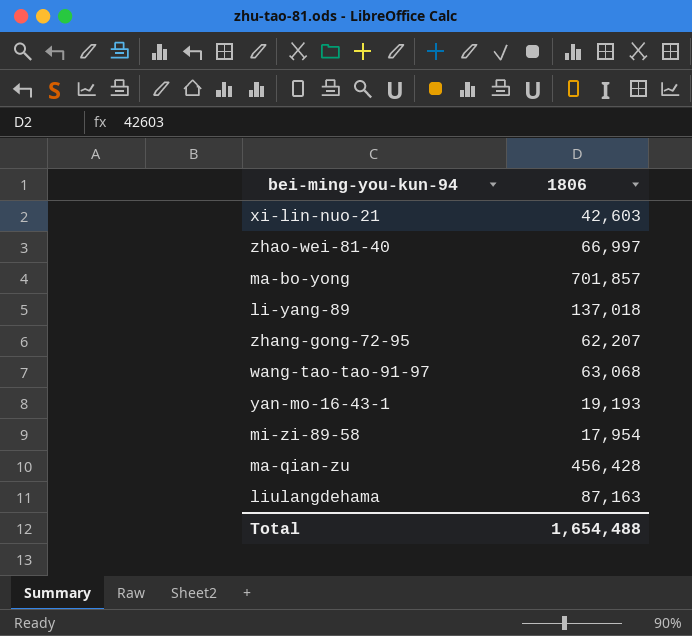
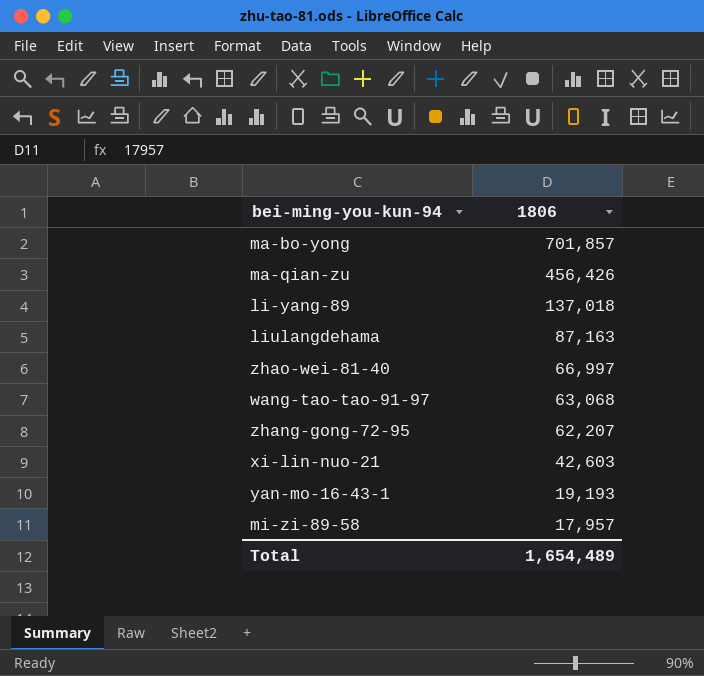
row order: none -> 1806 descending
ma-qian-zu | 1806: 456,428 -> 456,426
mi-zi-89-58 | 1806: 17,954 -> 17,957
Total | 1806: 1,654,488 -> 1,654,489

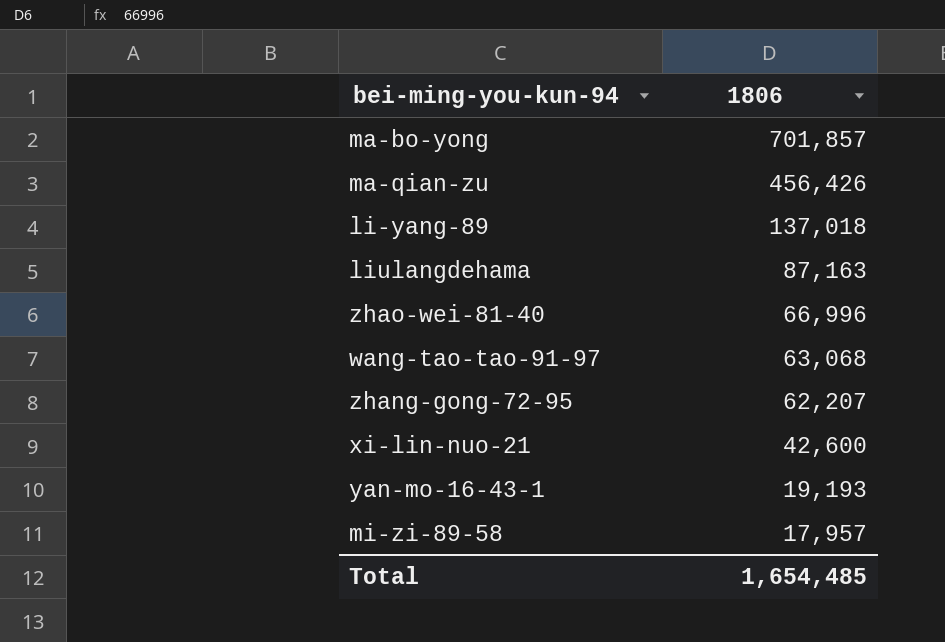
zhao-wei-81-40 | 1806: 66,997 -> 66,996
xi-lin-nuo-21 | 1806: 42,603 -> 42,600
Total | 1806: 1,654,489 -> 1,654,485

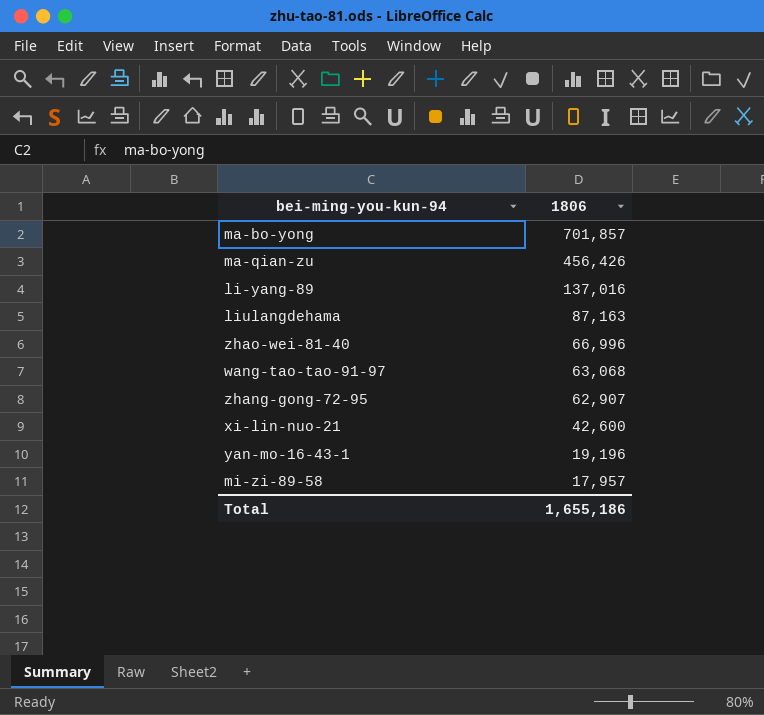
li-yang-89 | 1806: 137,018 -> 137,016
zhang-gong-72-95 | 1806: 62,207 -> 62,907
yan-mo-16-43-1 | 1806: 19,193 -> 19,196
Total | 1806: 1,654,485 -> 1,655,186

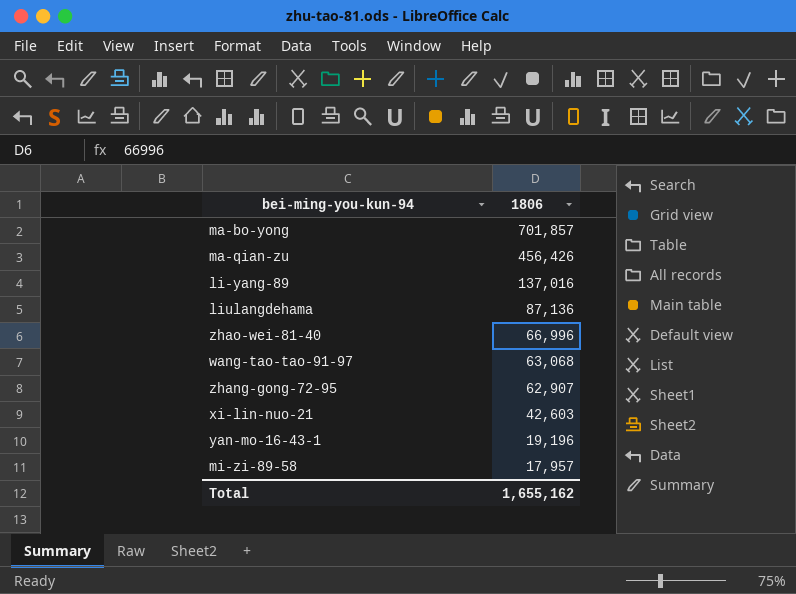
liulangdehama | 1806: 87,163 -> 87,136
xi-lin-nuo-21 | 1806: 42,600 -> 42,603
Total | 1806: 1,655,186 -> 1,655,162

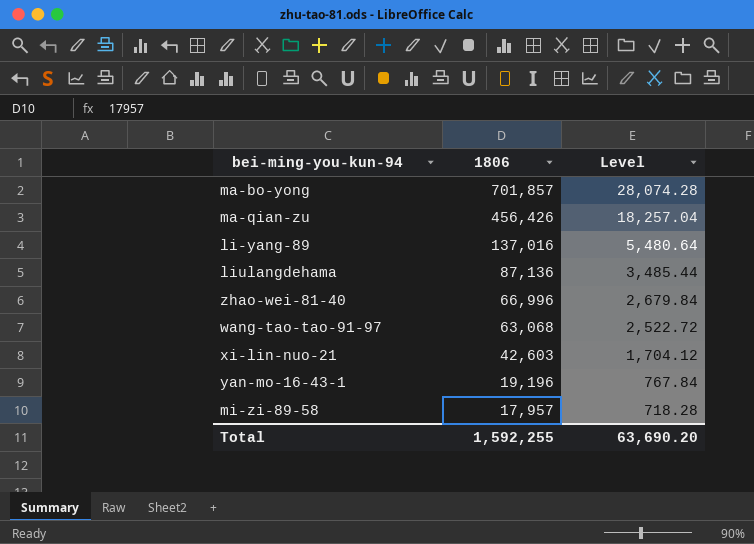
column Level | formula: none -> [1806] * 0.04
row zhang-gong-72-95: 62,907 -> none
Total | 1806: 1,655,162 -> 1,592,255

